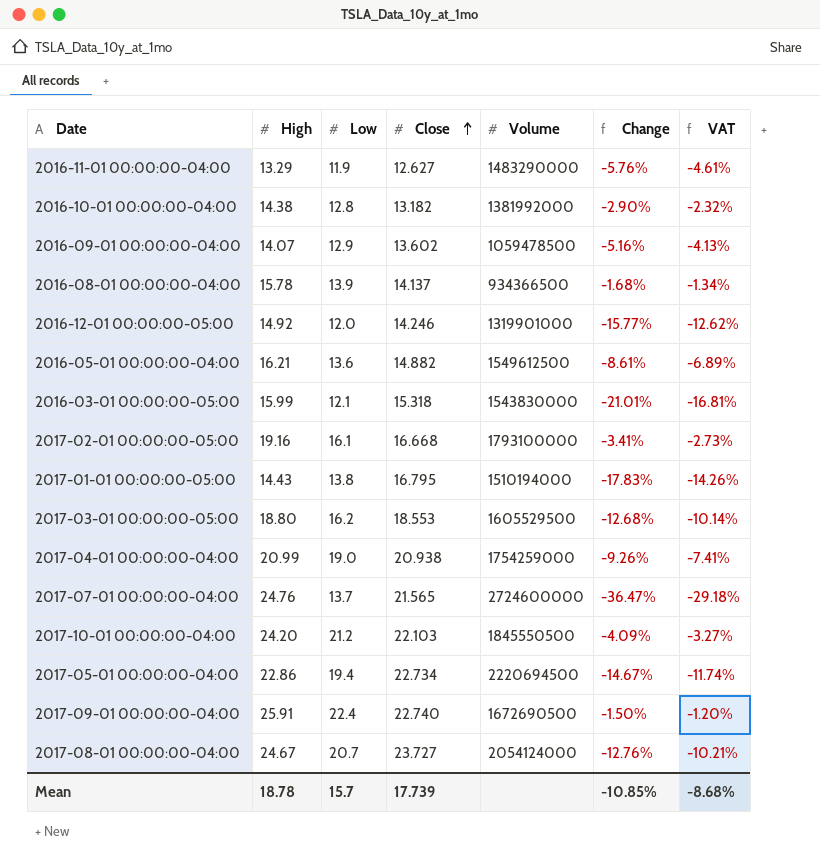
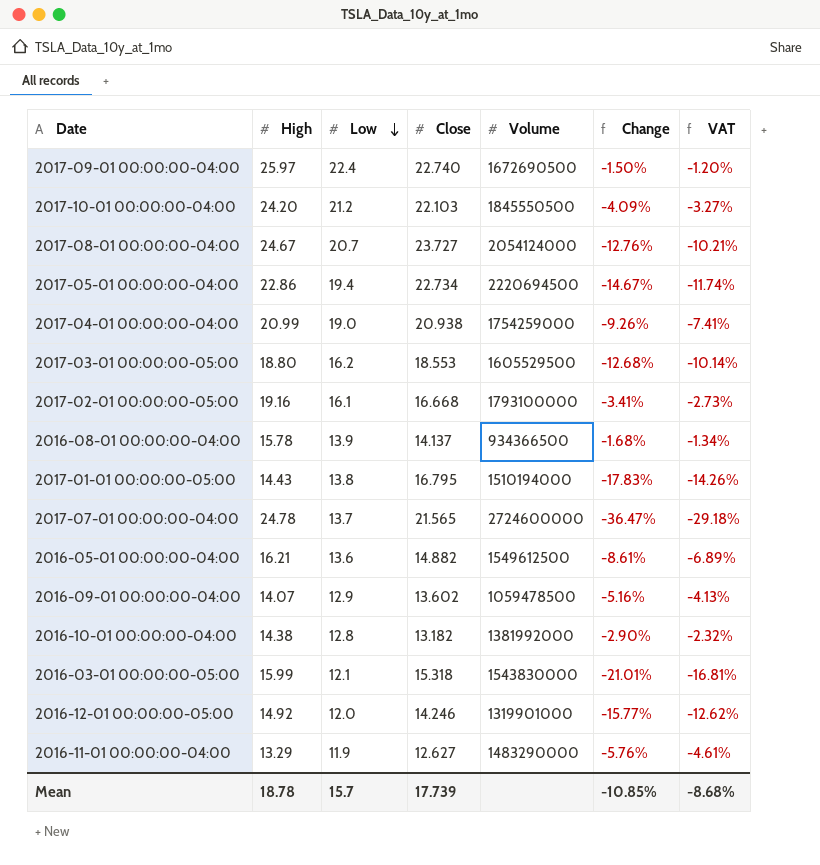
row order: Close ascending -> Low descending
2017-09-01 00:00:00-04:00 | High: 25.91 -> 25.97
2017-07-01 00:00:00-04:00 | High: 24.76 -> 24.78

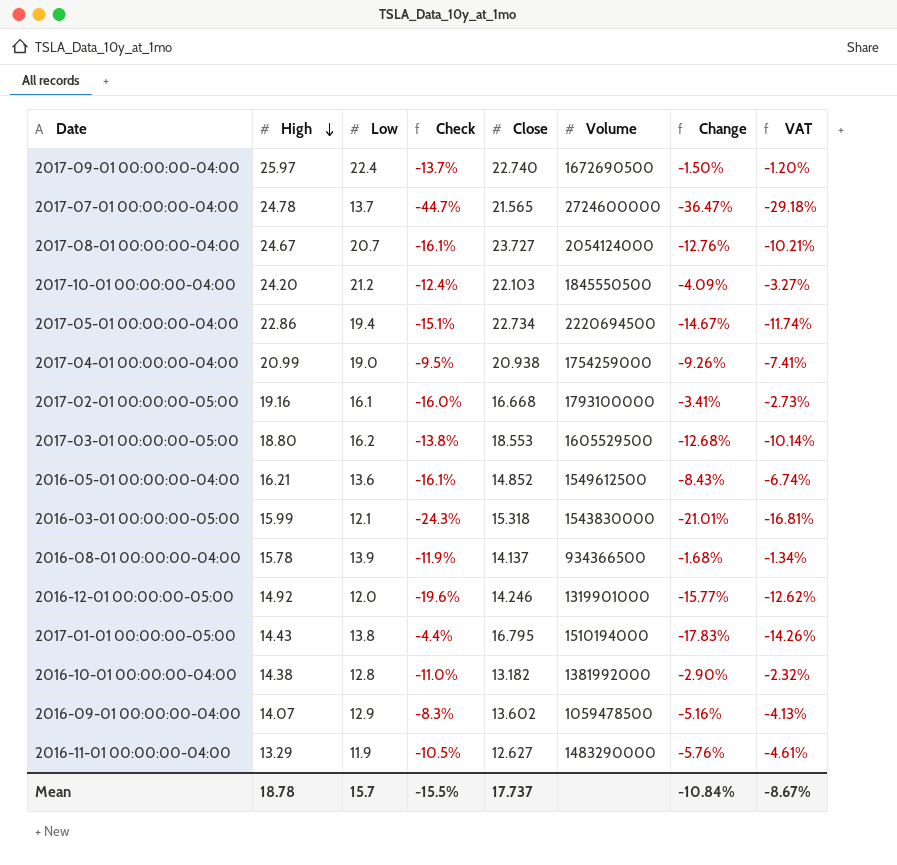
row order: Low descending -> High descending
column Check | formula: none -> ([Low] - [High]) / [High]
2016-05-01 00:00:00-04:00 | Close: 14.882 -> 14.852
2016-05-01 00:00:00-04:00 | Change: -8.61% -> -8.43%
2016-05-01 00:00:00-04:00 | VAT: -6.89% -> -6.74%
Mean | Close: 17.739 -> 17.737
Mean | Change: -10.85% -> -10.84%
Mean | VAT: -8.68% -> -8.67%

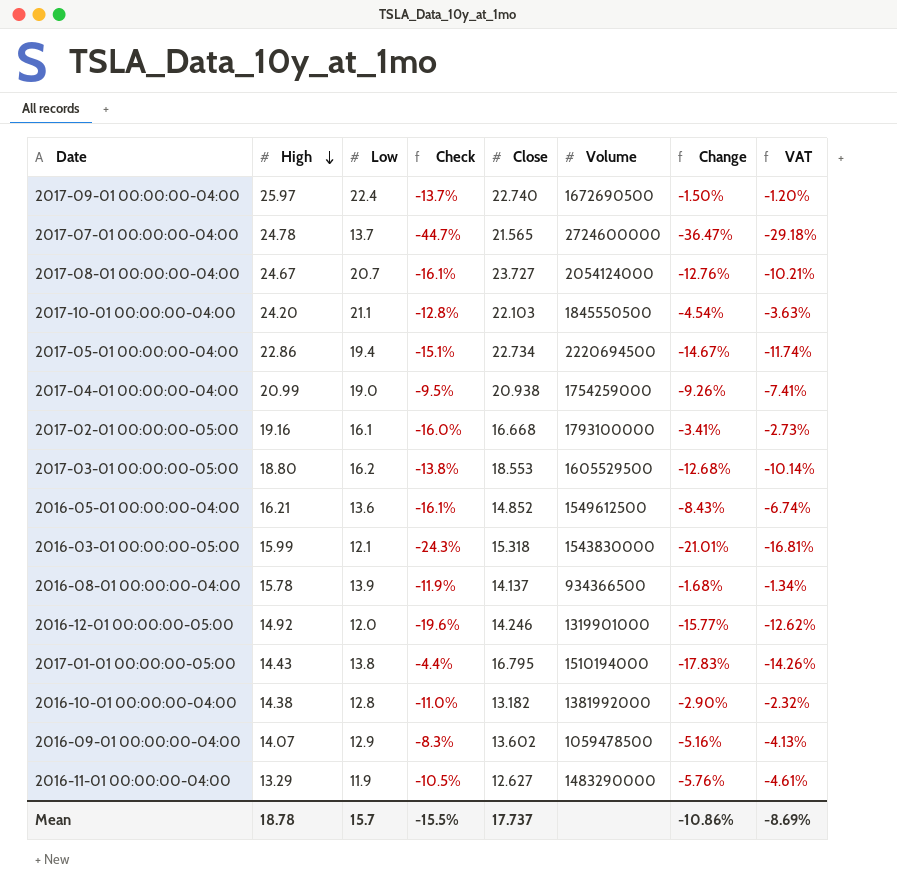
2017-10-01 00:00:00-04:00 | Low: 21.2 -> 21.1
2017-10-01 00:00:00-04:00 | Check: -12.4% -> -12.8%
2017-10-01 00:00:00-04:00 | Change: -4.09% -> -4.54%
2017-10-01 00:00:00-04:00 | VAT: -3.27% -> -3.63%
Mean | Change: -10.84% -> -10.86%
Mean | VAT: -8.67% -> -8.69%

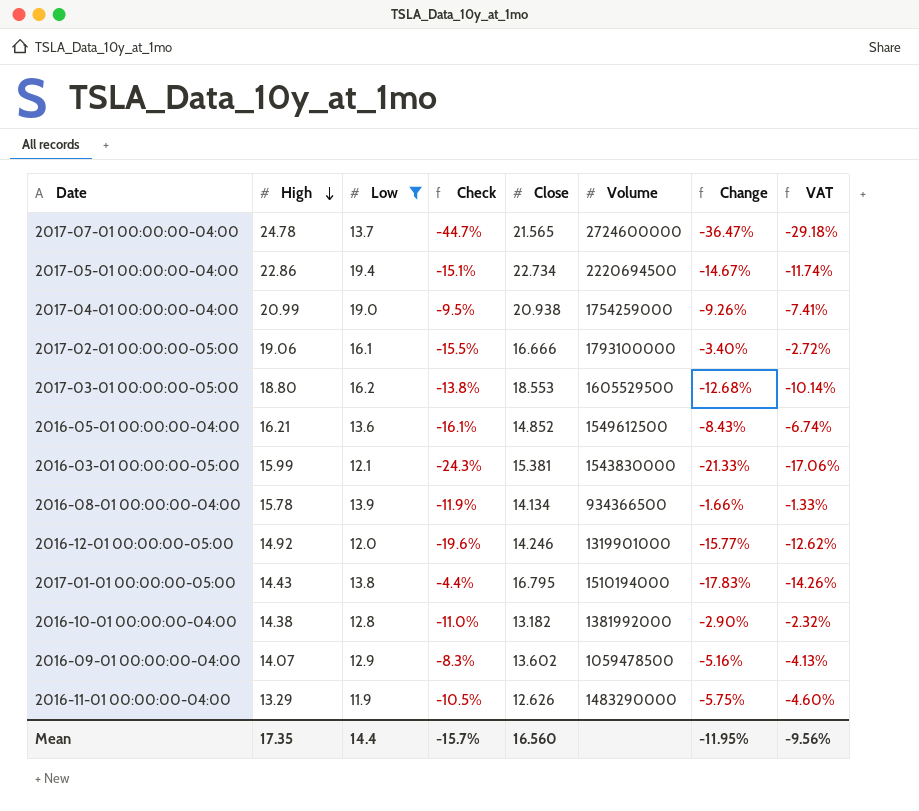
filter: none -> Low <= 19.4
2017-02-01 00:00:00-05:00 | High: 19.16 -> 19.06
2017-02-01 00:00:00-05:00 | Check: -16.0% -> -15.5%
2017-02-01 00:00:00-05:00 | Close: 16.668 -> 16.666
2017-02-01 00:00:00-05:00 | Change: -3.41% -> -3.40%
2017-02-01 00:00:00-05:00 | VAT: -2.73% -> -2.72%
2016-03-01 00:00:00-05:00 | Close: 15.318 -> 15.381
2016-03-01 00:00:00-05:00 | Change: -21.01% -> -21.33%
2016-03-01 00:00:00-05:00 | VAT: -16.81% -> -17.06%
2016-08-01 00:00:00-04:00 | Close: 14.137 -> 14.134
2016-08-01 00:00:00-04:00 | Change: -1.68% -> -1.66%
2016-08-01 00:00:00-04:00 | VAT: -1.34% -> -1.33%
2016-11-01 00:00:00-04:00 | Close: 12.627 -> 12.626
2016-11-01 00:00:00-04:00 | Change: -5.76% -> -5.75%
2016-11-01 00:00:00-04:00 | VAT: -4.61% -> -4.60%
Mean | High: 18.78 -> 17.35
Mean | Low: 15.7 -> 14.4
Mean | Check: -15.5% -> -15.7%
Mean | Close: 17.737 -> 16.560
Mean | Change: -10.86% -> -11.95%
Mean | VAT: -8.69% -> -9.56%

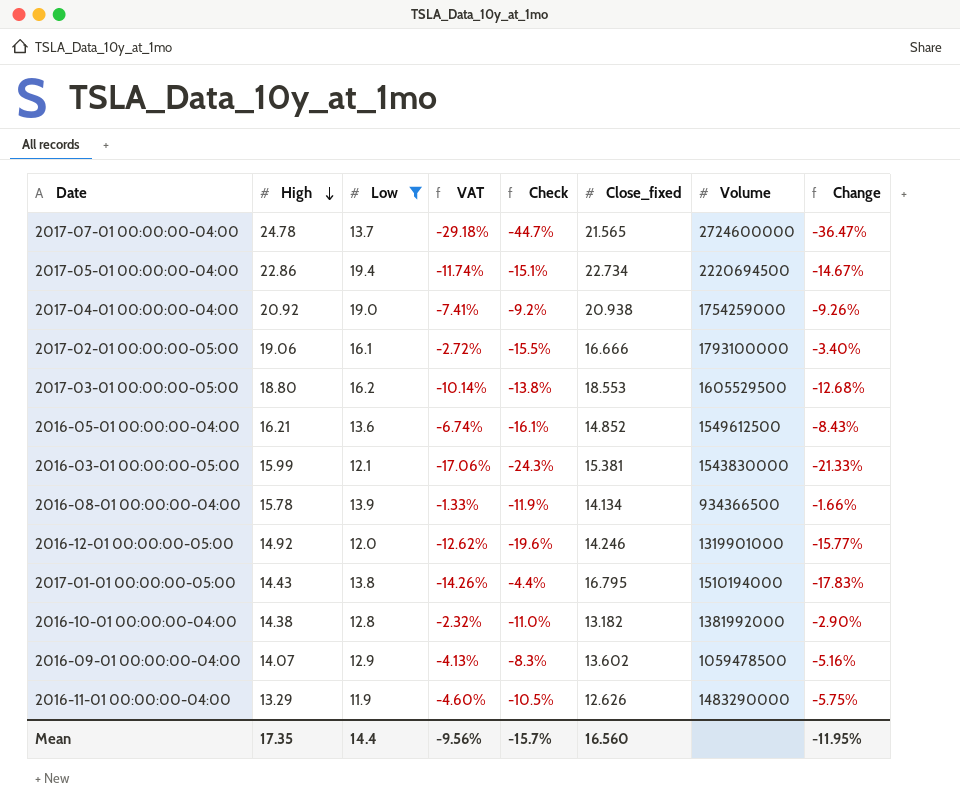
column VAT | position: 8 -> 4
column name: Close -> Close_fixed
2017-04-01 00:00:00-04:00 | High: 20.99 -> 20.92
2017-04-01 00:00:00-04:00 | Check: -9.5% -> -9.2%

